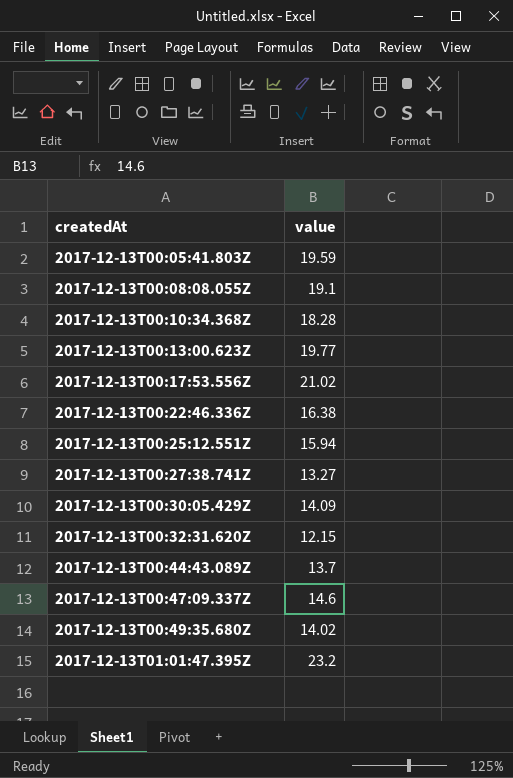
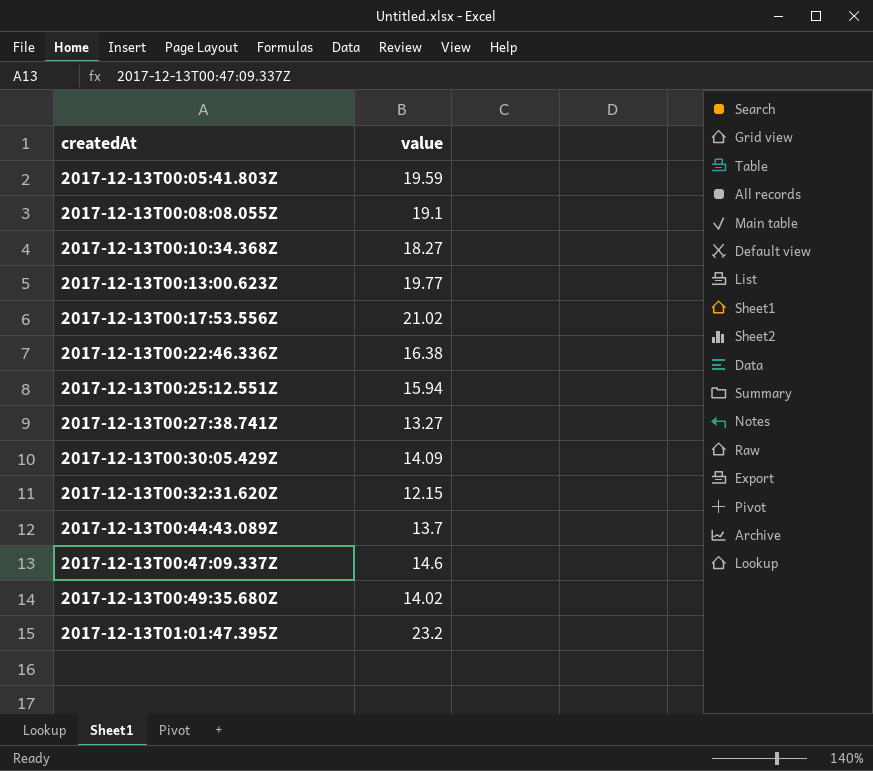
2017-12-13T00:10:34.368Z | value: 18.28 -> 18.27

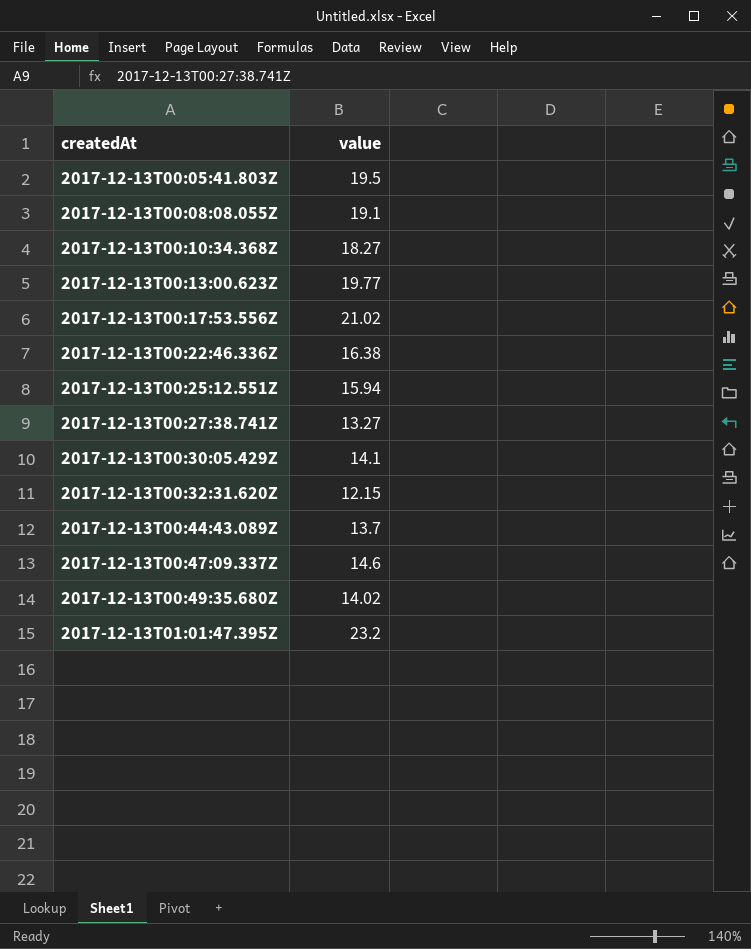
2017-12-13T00:05:41.803Z | value: 19.59 -> 19.5
2017-12-13T00:30:05.429Z | value: 14.09 -> 14.1

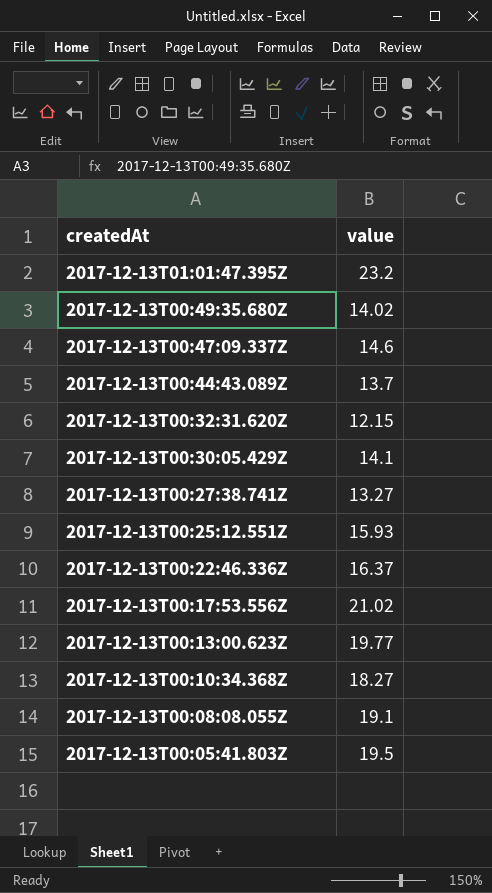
row order: createdAt ascending -> createdAt descending
2017-12-13T00:25:12.551Z | value: 15.94 -> 15.93
2017-12-13T00:22:46.336Z | value: 16.38 -> 16.37

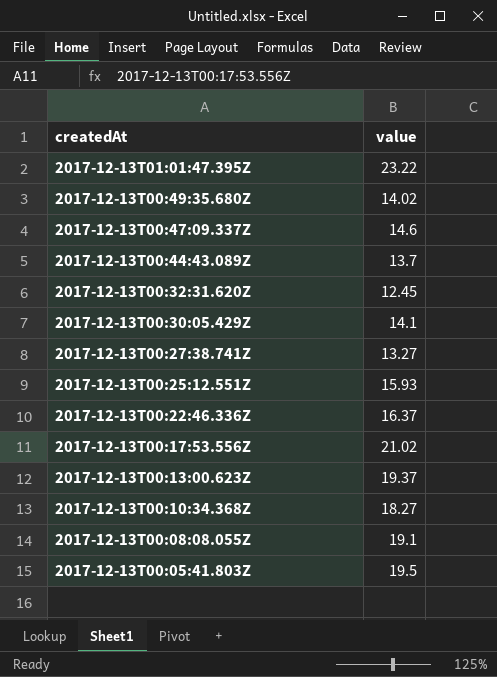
2017-12-13T01:01:47.395Z | value: 23.2 -> 23.22
2017-12-13T00:32:31.620Z | value: 12.15 -> 12.45
2017-12-13T00:13:00.623Z | value: 19.77 -> 19.37

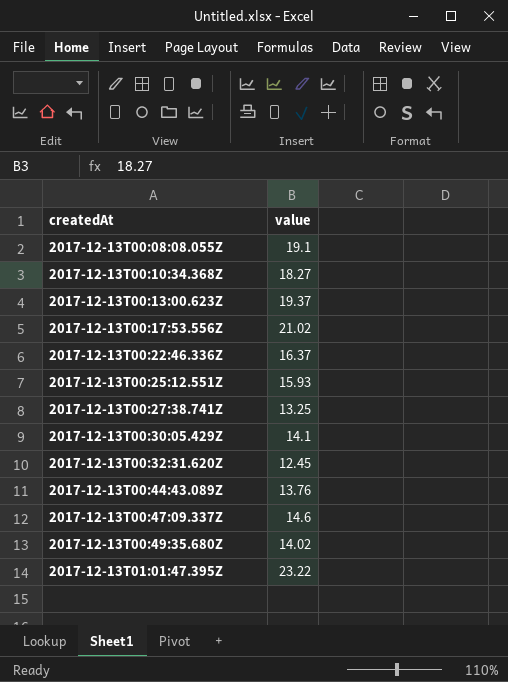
row order: createdAt descending -> createdAt ascending
row 2017-12-13T00:05:41.803Z: 19.5 -> none
2017-12-13T00:27:38.741Z | value: 13.27 -> 13.25
2017-12-13T00:44:43.089Z | value: 13.7 -> 13.76

